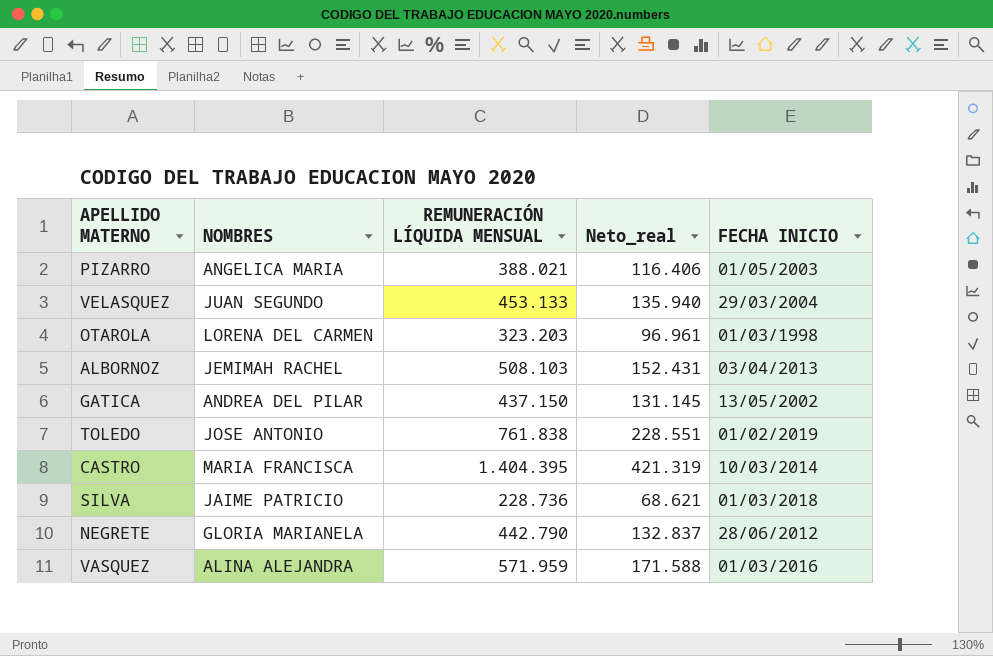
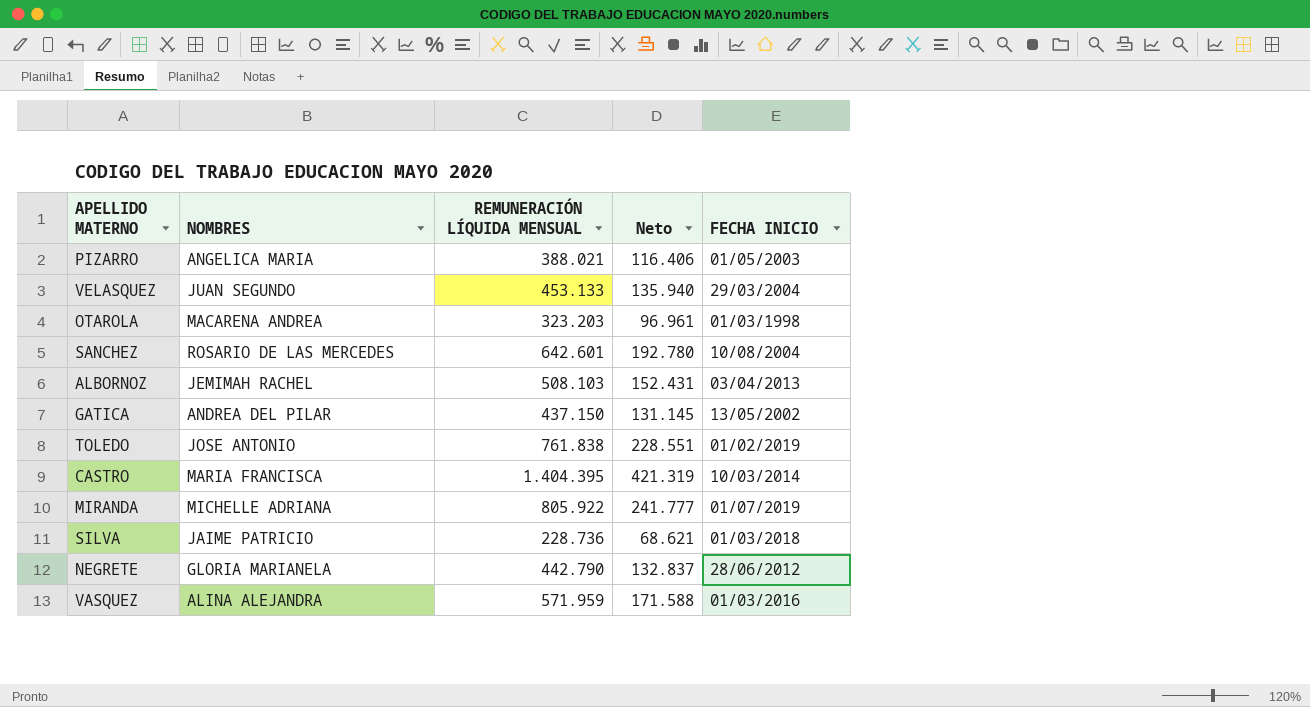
column name: Neto_real -> Neto
OTAROLA | NOMBRES: LORENA DEL CARMEN -> MACARENA ANDREA
row SANCHEZ: none -> ROSARIO DE LAS MERCEDES | 642.601 | 192.780 | 10/08/2004
row MIRANDA: none -> MICHELLE ADRIANA | 805.922 | 241.777 | 01/07/2019

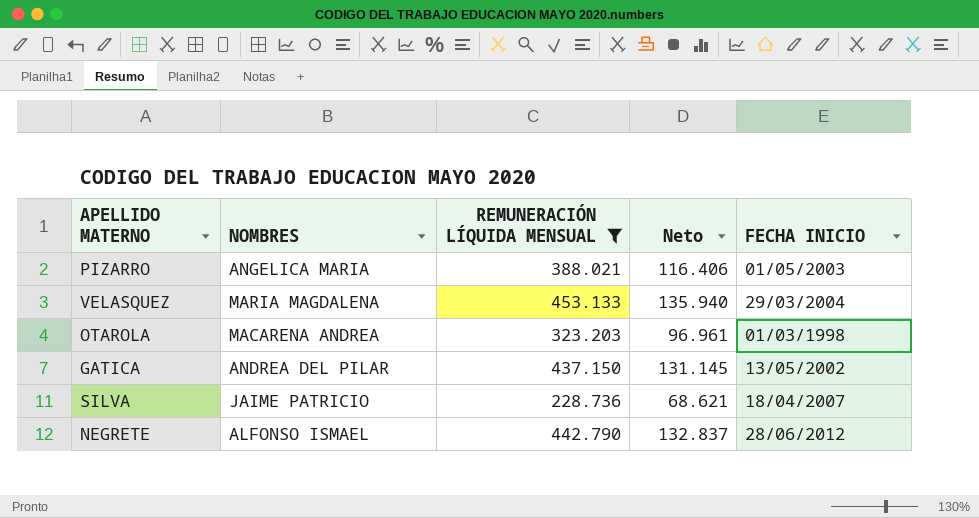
filter: none -> REMUNERACIÓN LÍQUIDA MENSUAL <= 453.133
VELASQUEZ | NOMBRES: JUAN SEGUNDO -> MARIA MAGDALENA
SILVA | FECHA INICIO: 01/03/2018 -> 18/04/2007
NEGRETE | NOMBRES: GLORIA MARIANELA -> ALFONSO ISMAEL

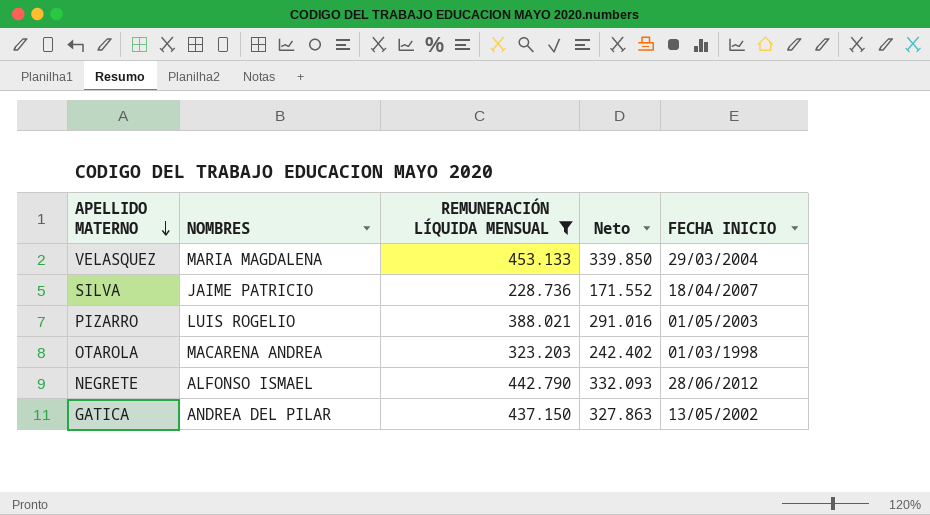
row order: none -> APELLIDO MATERNO descending
column Neto | formula: [REMUNERACIÓN LÍQUIDA MENSUAL] * 0,3 -> [REMUNERACIÓN LÍQUIDA MENSUAL] * 0,75
PIZARRO | NOMBRES: ANGELICA MARIA -> LUIS ROGELIO

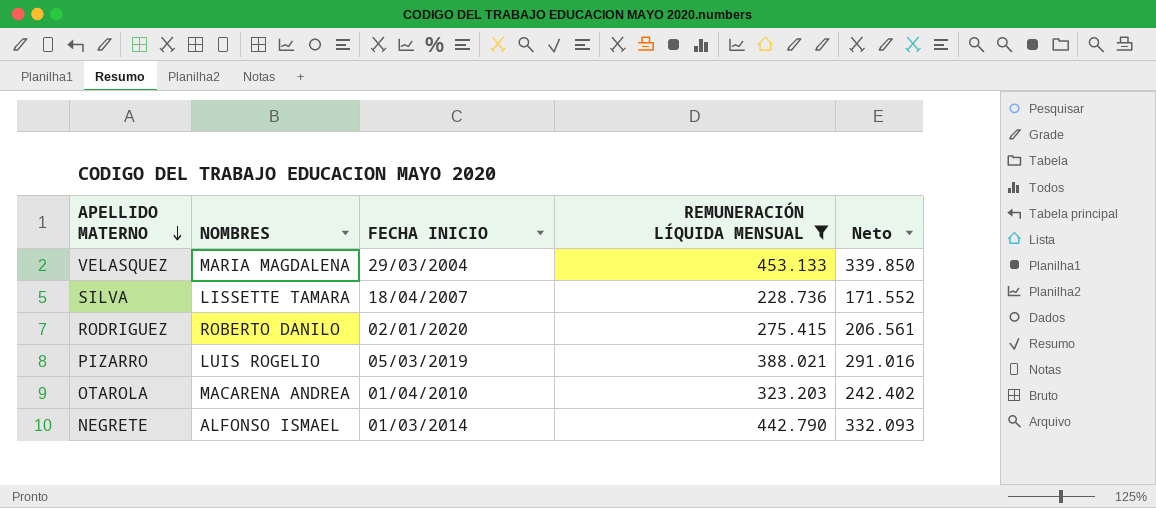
column FECHA INICIO | position: 5 -> 3
row GATICA: ANDREA DEL PILAR | 437.150 | 327.863 | 13/05/2002 -> none
SILVA | NOMBRES: JAIME PATRICIO -> LISSETTE TAMARA
row RODRIGUEZ: none -> ROBERTO DANILO | 02/01/2020 | 275.415 | 206.561
PIZARRO | FECHA INICIO: 01/05/2003 -> 05/03/2019
OTAROLA | FECHA INICIO: 01/03/1998 -> 01/04/2010
NEGRETE | FECHA INICIO: 28/06/2012 -> 01/03/2014

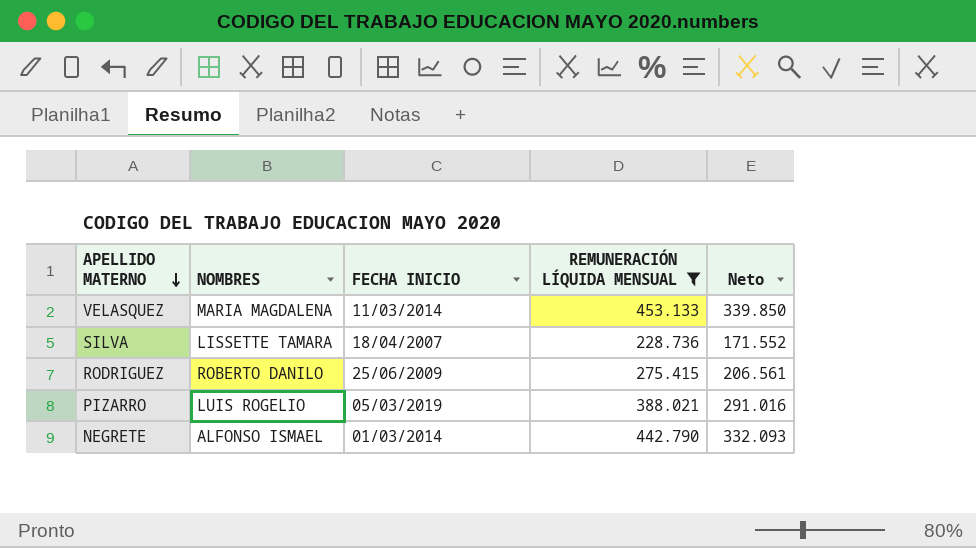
row OTAROLA: MACARENA ANDREA | 01/04/2010 | 323.203 | 242.402 -> none
VELASQUEZ | FECHA INICIO: 29/03/2004 -> 11/03/2014
RODRIGUEZ | FECHA INICIO: 02/01/2020 -> 25/06/2009

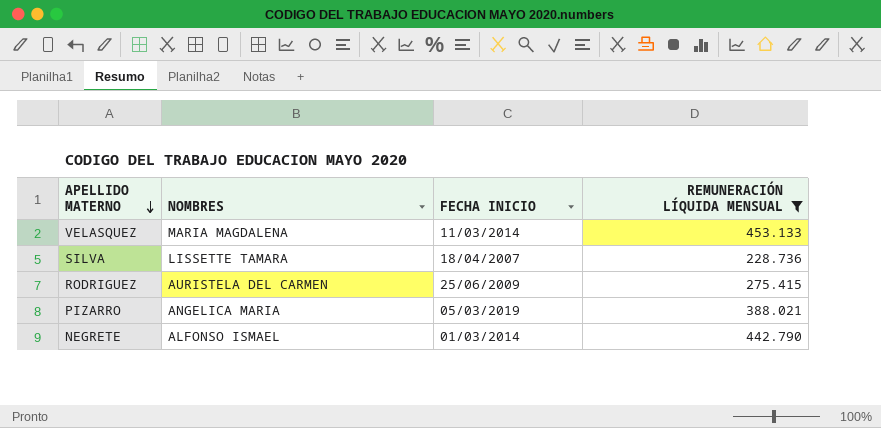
column Neto | formula: [REMUNERACIÓN LÍQUIDA MENSUAL] * 0,75 -> none
RODRIGUEZ | NOMBRES: ROBERTO DANILO -> AURISTELA DEL CARMEN
PIZARRO | NOMBRES: LUIS ROGELIO -> ANGELICA MARIA

